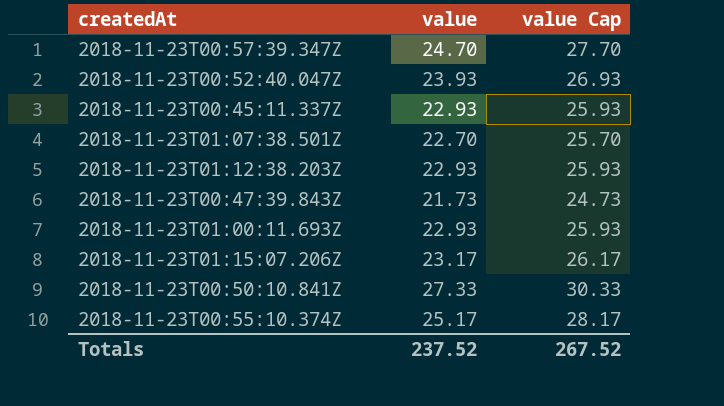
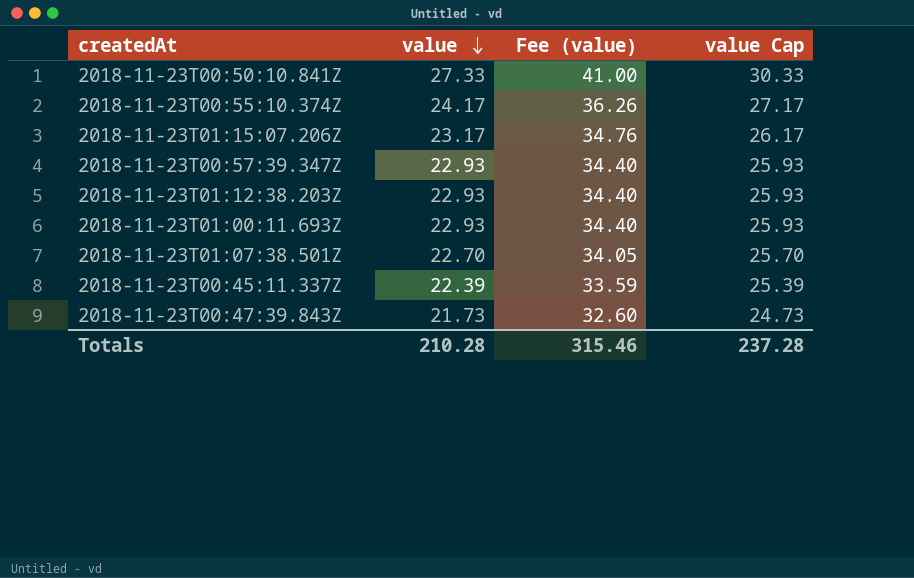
row order: none -> value descending
column Fee (value) | formula: none -> [value] * 1.5
row 2018-11-23T00:52:40.047Z: 23.93 | 26.93 -> none
2018-11-23T00:55:10.374Z | value: 25.17 -> 24.17
2018-11-23T00:55:10.374Z | value Cap: 28.17 -> 27.17
2018-11-23T00:57:39.347Z | value: 24.70 -> 22.93
2018-11-23T00:57:39.347Z | value Cap: 27.70 -> 25.93
2018-11-23T00:45:11.337Z | value: 22.93 -> 22.39
2018-11-23T00:45:11.337Z | value Cap: 25.93 -> 25.39
Totals | value: 237.52 -> 210.28
Totals | value Cap: 267.52 -> 237.28

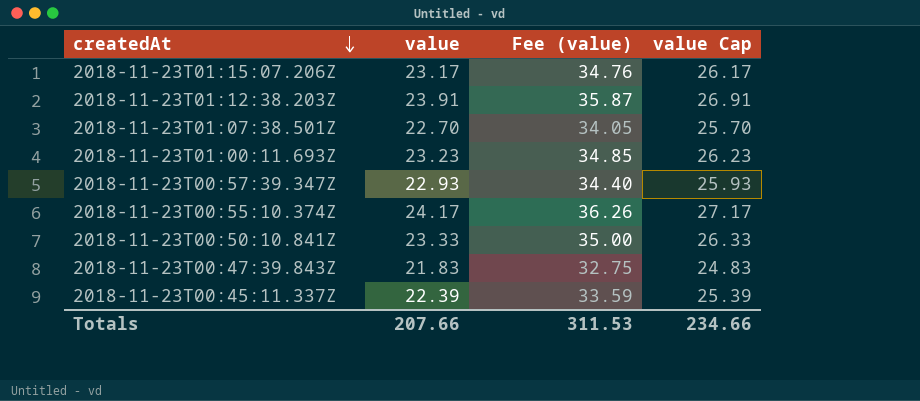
row order: value descending -> createdAt descending
2018-11-23T01:12:38.203Z | value: 22.93 -> 23.91
2018-11-23T01:12:38.203Z | Fee (value): 34.40 -> 35.87
2018-11-23T01:12:38.203Z | value Cap: 25.93 -> 26.91
2018-11-23T01:00:11.693Z | value: 22.93 -> 23.23
2018-11-23T01:00:11.693Z | Fee (value): 34.40 -> 34.85
2018-11-23T01:00:11.693Z | value Cap: 25.93 -> 26.23
2018-11-23T00:50:10.841Z | value: 27.33 -> 23.33
2018-11-23T00:50:10.841Z | Fee (value): 41.00 -> 35.00
2018-11-23T00:50:10.841Z | value Cap: 30.33 -> 26.33
2018-11-23T00:47:39.843Z | value: 21.73 -> 21.83
2018-11-23T00:47:39.843Z | Fee (value): 32.60 -> 32.75
2018-11-23T00:47:39.843Z | value Cap: 24.73 -> 24.83
Totals | value: 210.28 -> 207.66
Totals | Fee (value): 315.46 -> 311.53
Totals | value Cap: 237.28 -> 234.66

